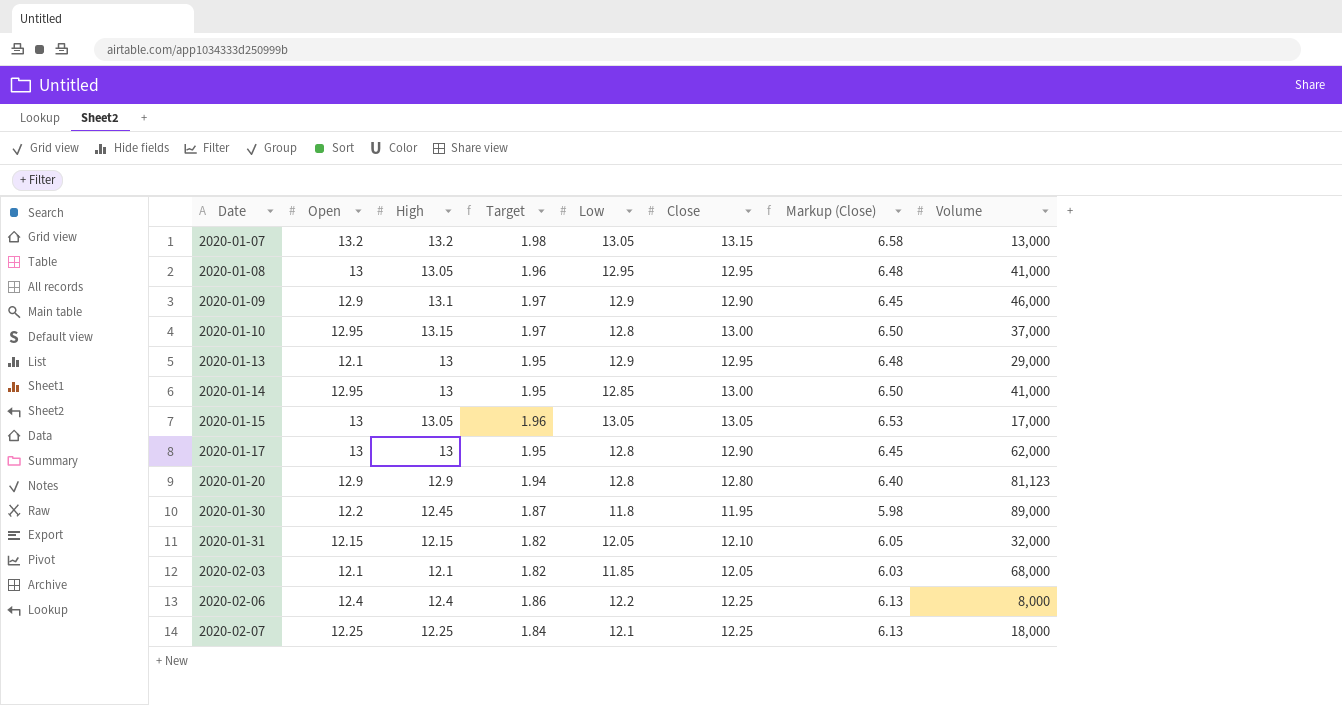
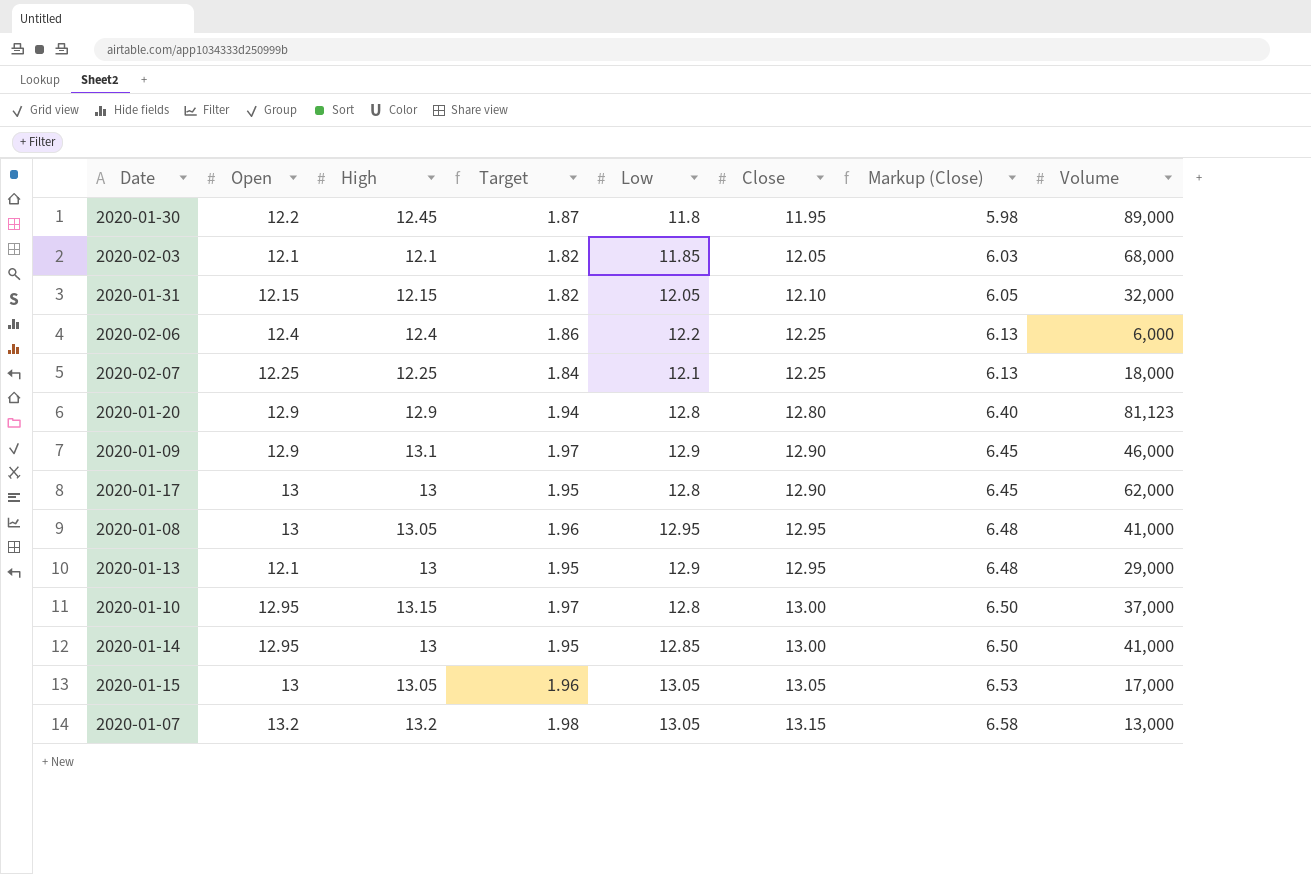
row order: Date ascending -> Close ascending
2020-02-06 | Volume: 8,000 -> 6,000

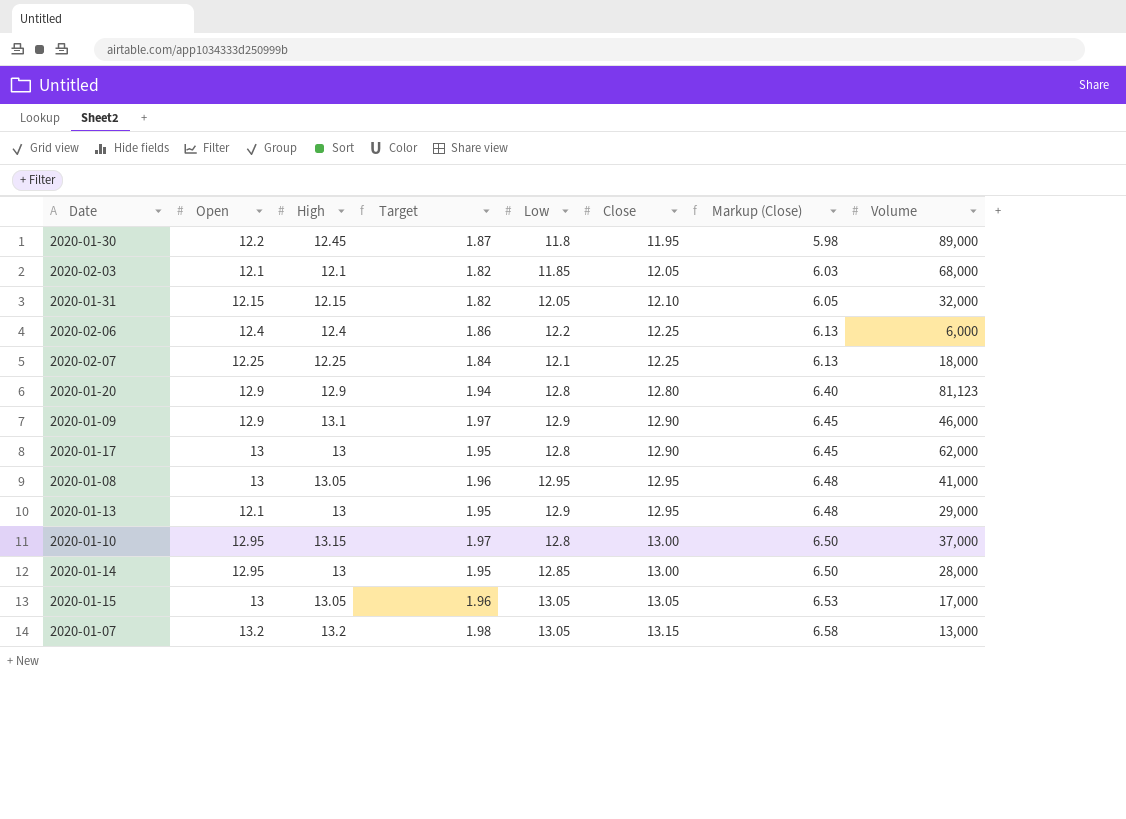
2020-01-14 | Volume: 41,000 -> 28,000

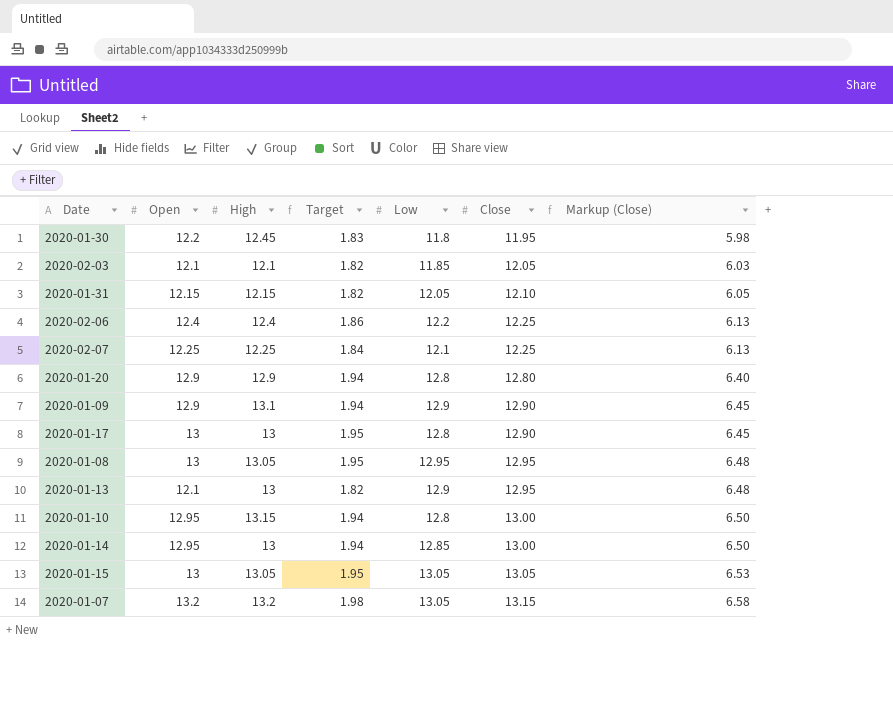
column Volume | position: 8 -> none
column Target | formula: [High] * 0.15 -> [Open] * 0.15

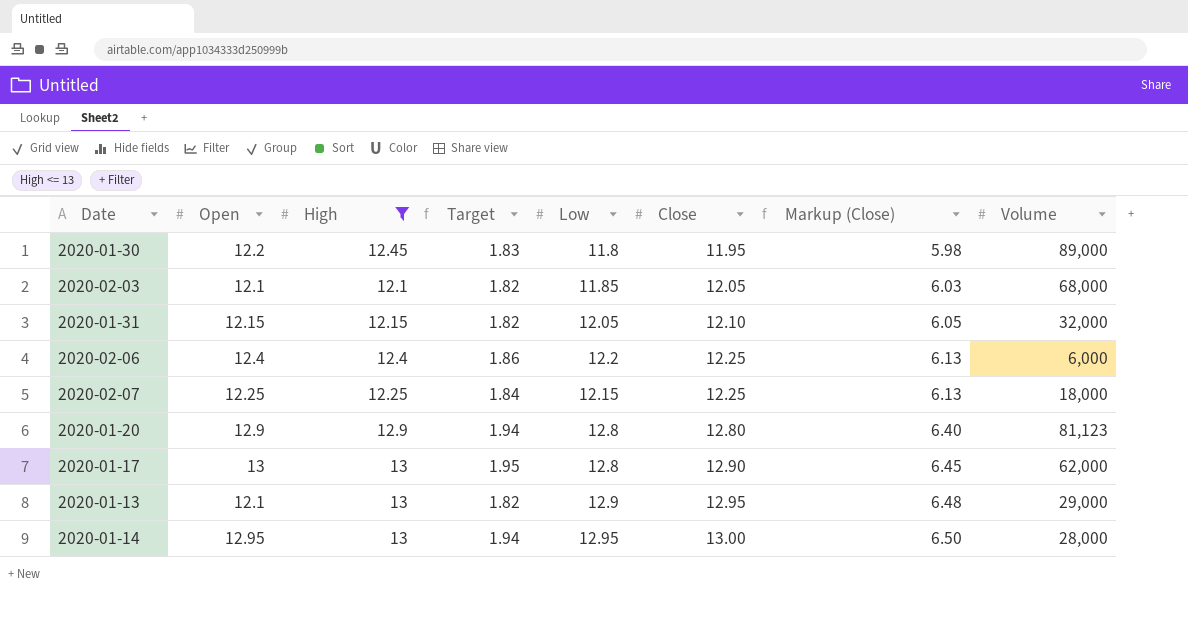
filter: none -> High <= 13
column Volume | position: none -> 8
2020-02-07 | Low: 12.1 -> 12.15
2020-01-14 | Low: 12.85 -> 12.95

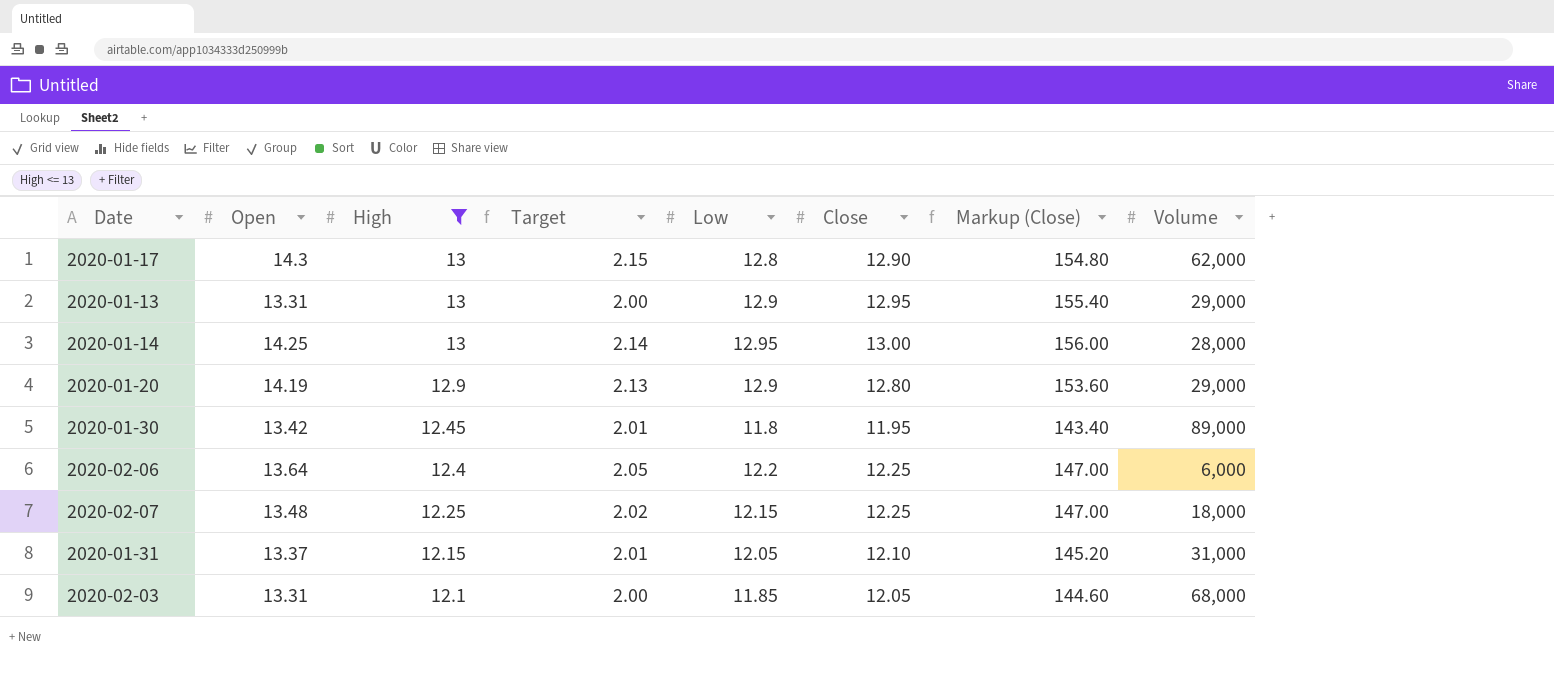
row order: Close ascending -> High descending
column Markup (Close) | formula: [Close] * 0.5 -> [Close] * 12
2020-01-17 | Open: 13 -> 14.3
2020-01-17 | Target: 1.95 -> 2.15
2020-01-13 | Open: 12.1 -> 13.31
2020-01-13 | Target: 1.82 -> 2.00
2020-01-14 | Open: 12.95 -> 14.25
2020-01-14 | Target: 1.94 -> 2.14
2020-01-20 | Open: 12.9 -> 14.19
2020-01-20 | Target: 1.94 -> 2.13
2020-01-20 | Low: 12.8 -> 12.9
2020-01-20 | Volume: 81,123 -> 29,000
2020-01-30 | Open: 12.2 -> 13.42
2020-01-30 | Target: 1.83 -> 2.01
2020-02-06 | Open: 12.4 -> 13.64
2020-02-06 | Target: 1.86 -> 2.05
2020-02-07 | Open: 12.25 -> 13.48
2020-02-07 | Target: 1.84 -> 2.02
2020-01-31 | Open: 12.15 -> 13.37
2020-01-31 | Target: 1.82 -> 2.01
2020-01-31 | Volume: 32,000 -> 31,000
2020-02-03 | Open: 12.1 -> 13.31
2020-02-03 | Target: 1.82 -> 2.00

